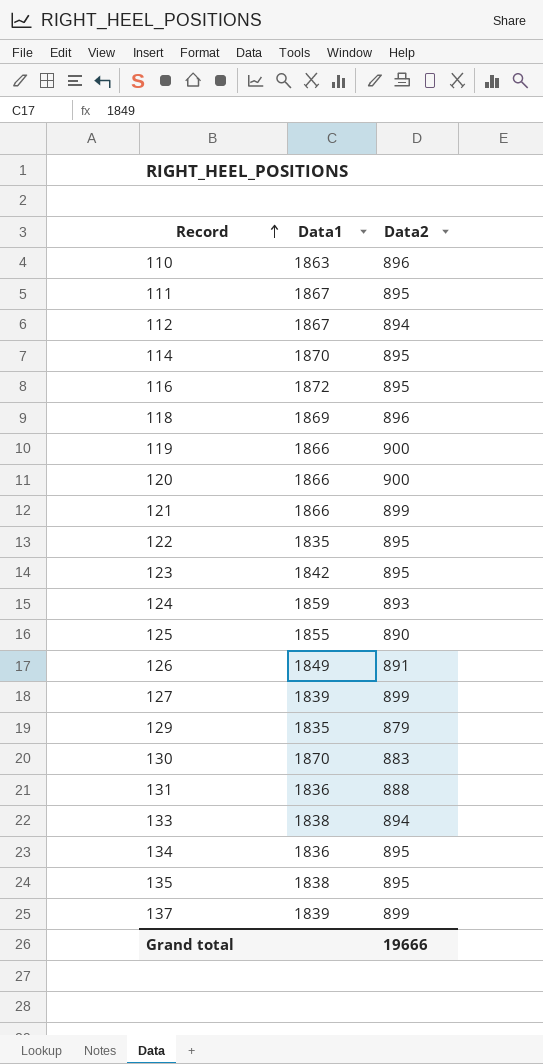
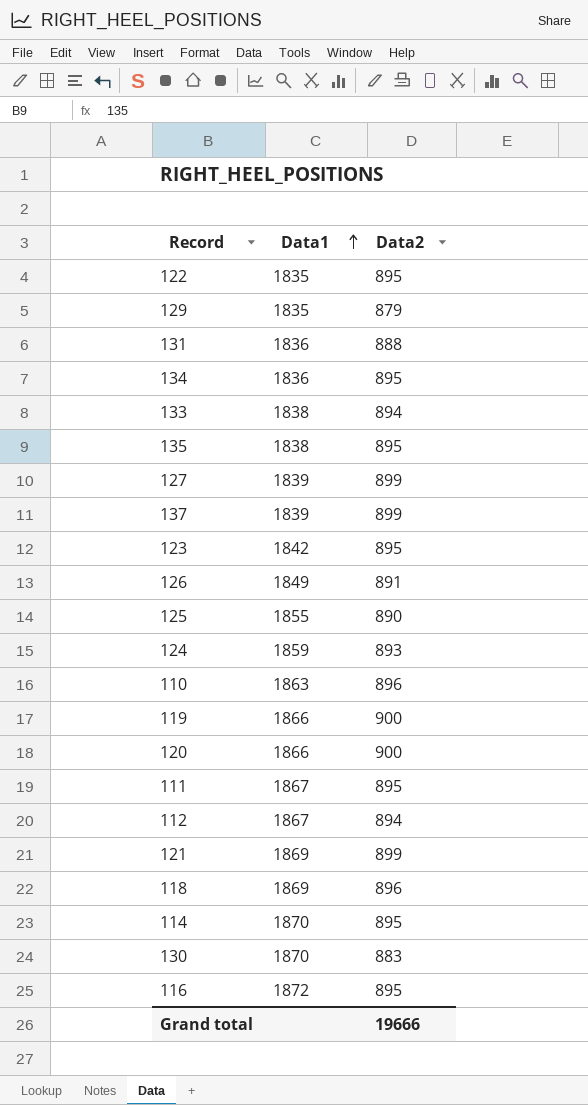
row order: Record ascending -> Data1 ascending
121 | Data1: 1866 -> 1869

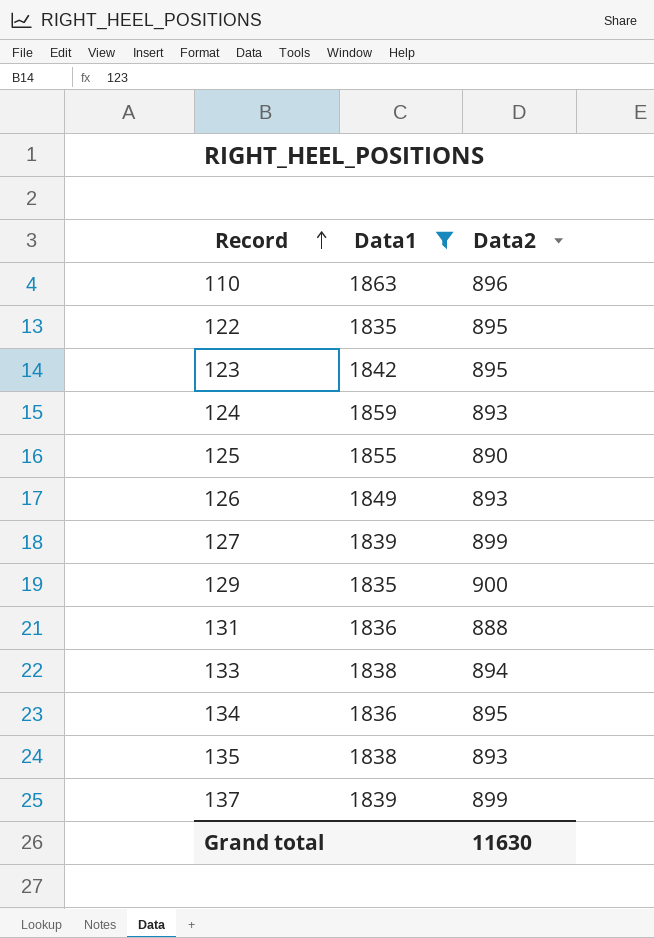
filter: none -> Data1 <= 1863
row order: Data1 ascending -> Record ascending
126 | Data2: 891 -> 893
129 | Data2: 879 -> 900
135 | Data2: 895 -> 893
Grand total | Data2: 19666 -> 11630

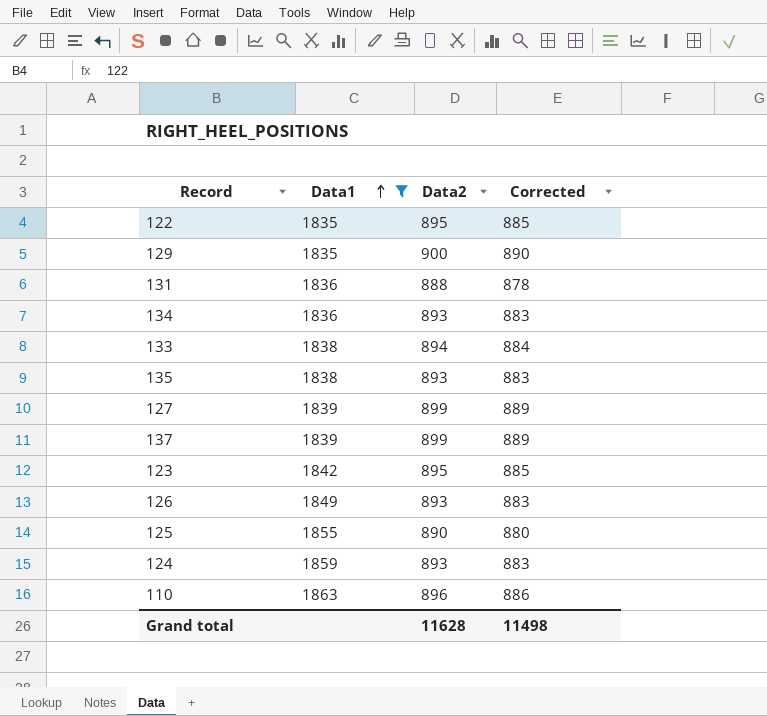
row order: Record ascending -> Data1 ascending
column Corrected | formula: none -> [Data2] - 10
134 | Data2: 895 -> 893
Grand total | Data2: 11630 -> 11628

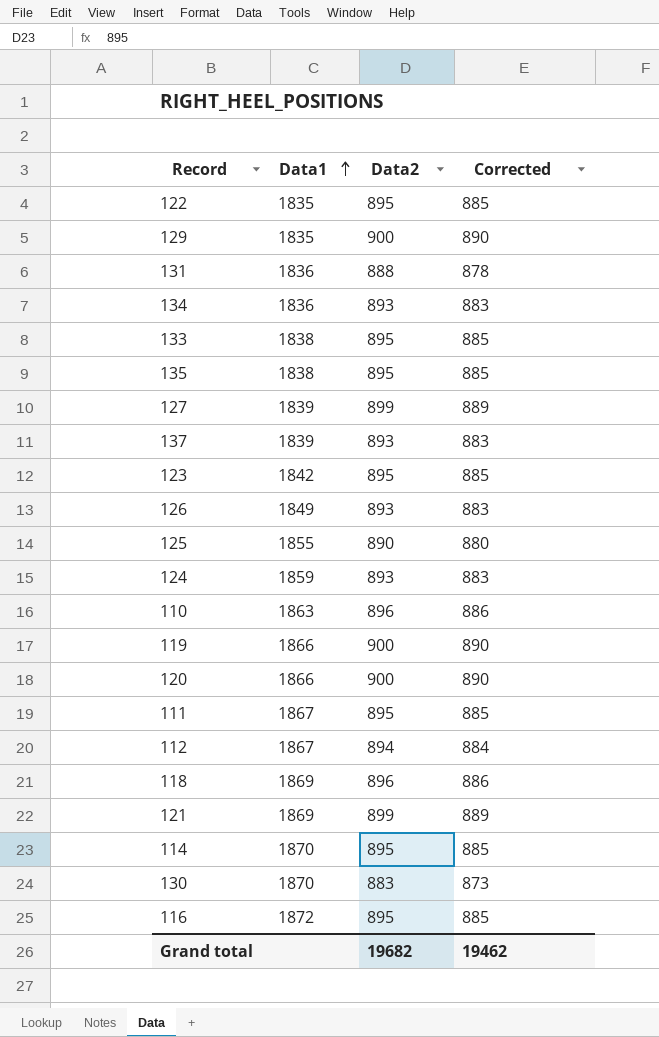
filter: Data1 <= 1863 -> none
133 | Data2: 894 -> 895
133 | Corrected: 884 -> 885
135 | Data2: 893 -> 895
135 | Corrected: 883 -> 885
137 | Data2: 899 -> 893
137 | Corrected: 889 -> 883
Grand total | Data2: 11628 -> 19682
Grand total | Corrected: 11498 -> 19462

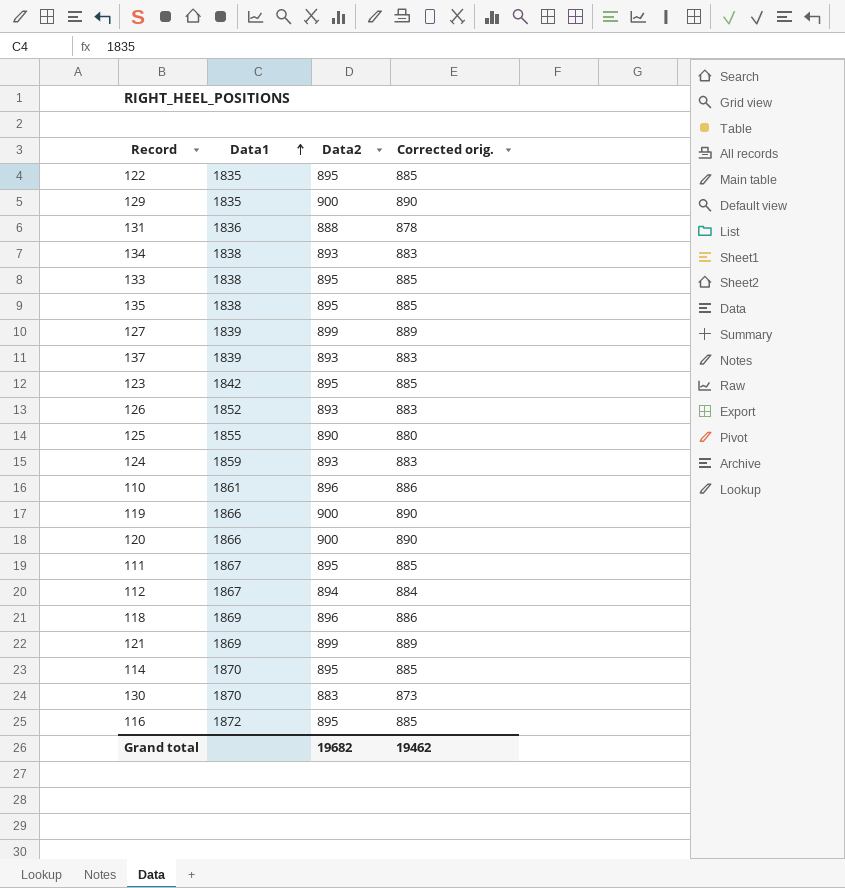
column name: Corrected -> Corrected orig.
134 | Data1: 1836 -> 1838
126 | Data1: 1849 -> 1852
110 | Data1: 1863 -> 1861

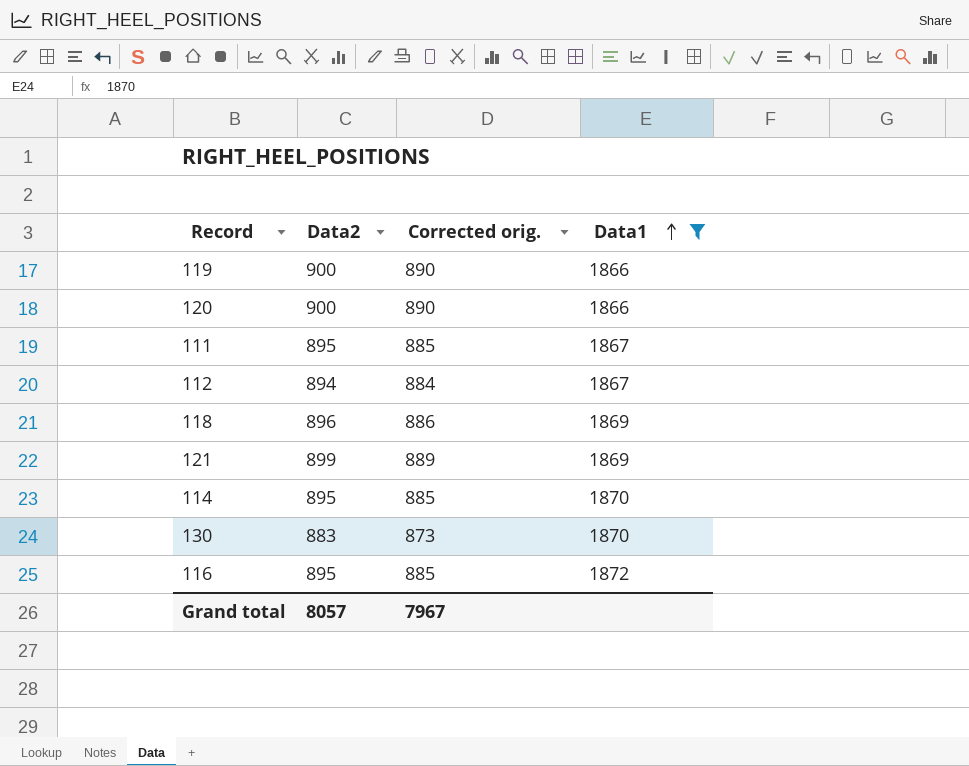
filter: none -> Data1 >= 1866
column Data1 | position: 2 -> 4
Grand total | Data2: 19682 -> 8057
Grand total | Corrected orig.: 19462 -> 7967

